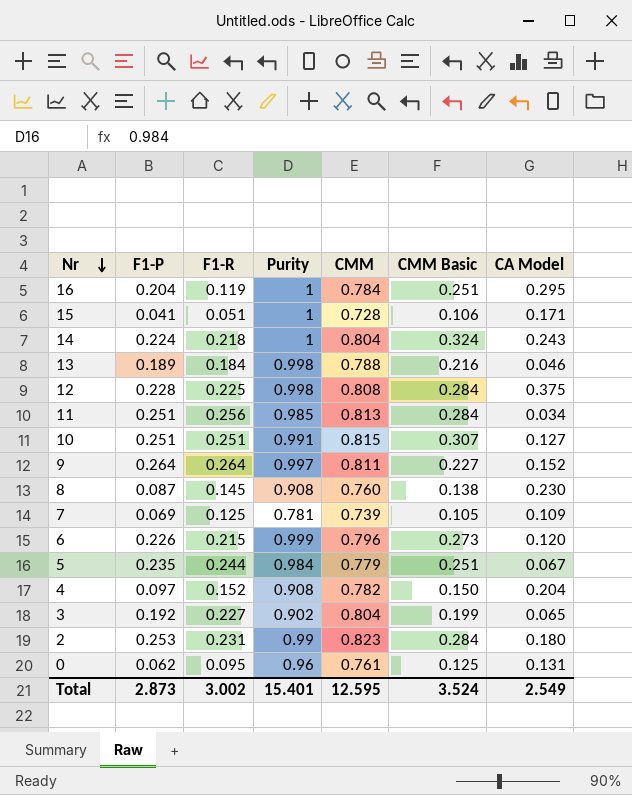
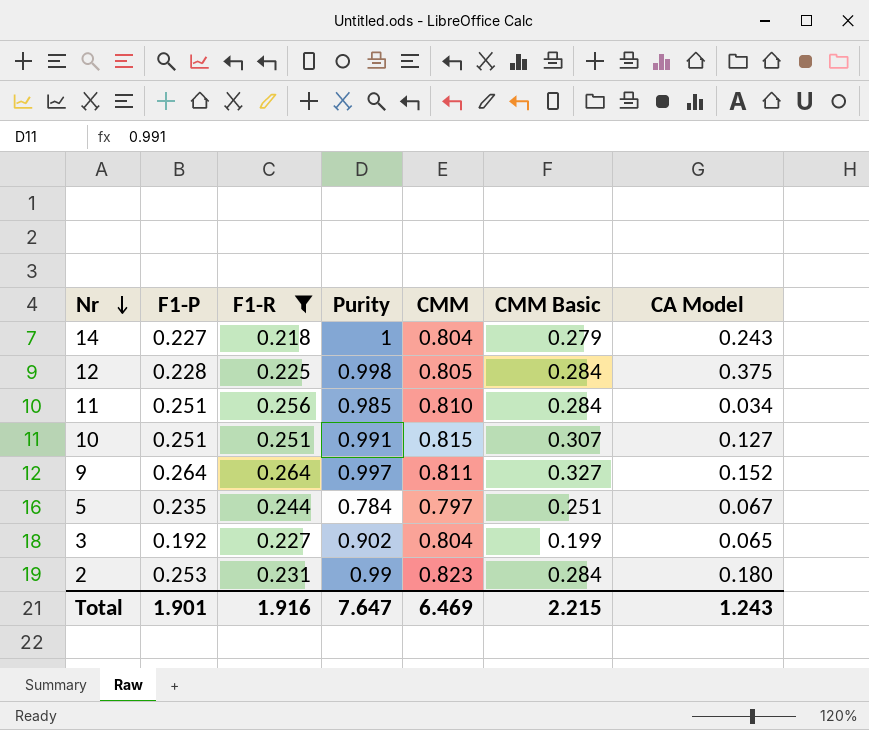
filter: none -> F1-R >= 0.218
14 | F1-P: 0.224 -> 0.227
14 | CMM Basic: 0.324 -> 0.279
12 | CMM: 0.808 -> 0.805
11 | CMM: 0.813 -> 0.810
9 | CMM Basic: 0.227 -> 0.327
5 | Purity: 0.984 -> 0.784
5 | CMM: 0.779 -> 0.797
Total | F1-P: 2.873 -> 1.901
Total | F1-R: 3.002 -> 1.916
Total | Purity: 15.401 -> 7.647
Total | CMM: 12.595 -> 6.469
Total | CMM Basic: 3.524 -> 2.215
Total | CA Model: 2.549 -> 1.243

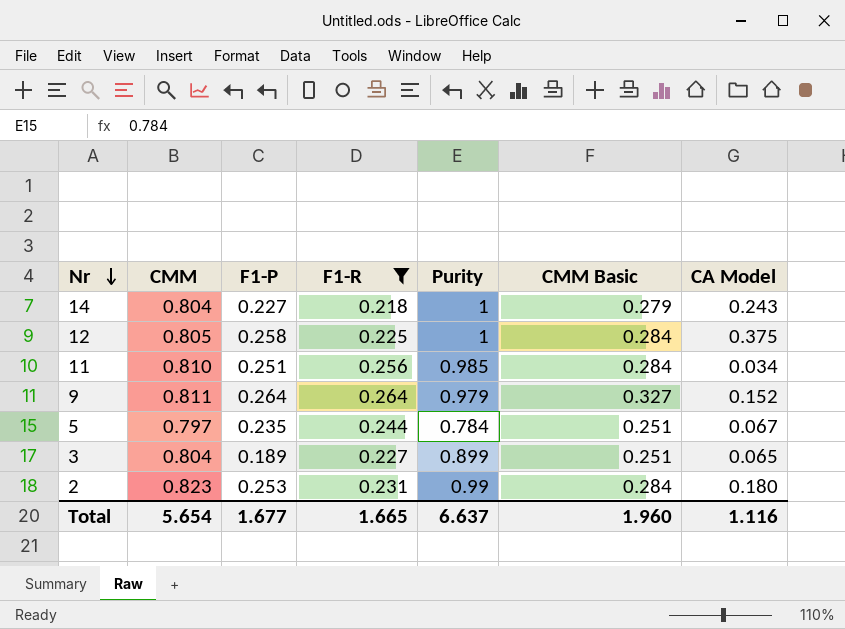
column CMM | position: 5 -> 2
row 10: 0.251 | 0.251 | 0.991 | 0.815 | 0.307 | 0.127 -> none
12 | F1-P: 0.228 -> 0.258
12 | Purity: 0.998 -> 1
9 | Purity: 0.997 -> 0.979
3 | F1-P: 0.192 -> 0.189
3 | Purity: 0.902 -> 0.899
3 | CMM Basic: 0.199 -> 0.251
Total | CMM: 6.469 -> 5.654
Total | F1-P: 1.901 -> 1.677
Total | F1-R: 1.916 -> 1.665
Total | Purity: 7.647 -> 6.637
Total | CMM Basic: 2.215 -> 1.960
Total | CA Model: 1.243 -> 1.116

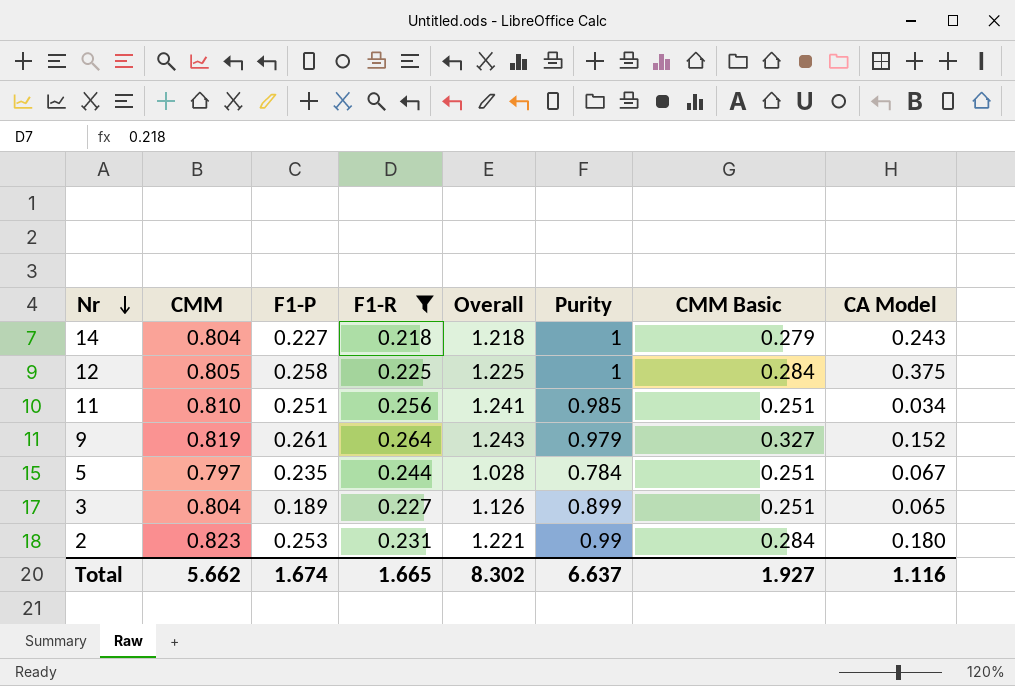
column Overall | formula: none -> [F1-R] + [Purity]
11 | CMM Basic: 0.284 -> 0.251
9 | CMM: 0.811 -> 0.819
9 | F1-P: 0.264 -> 0.261
Total | CMM: 5.654 -> 5.662
Total | F1-P: 1.677 -> 1.674
Total | CMM Basic: 1.960 -> 1.927

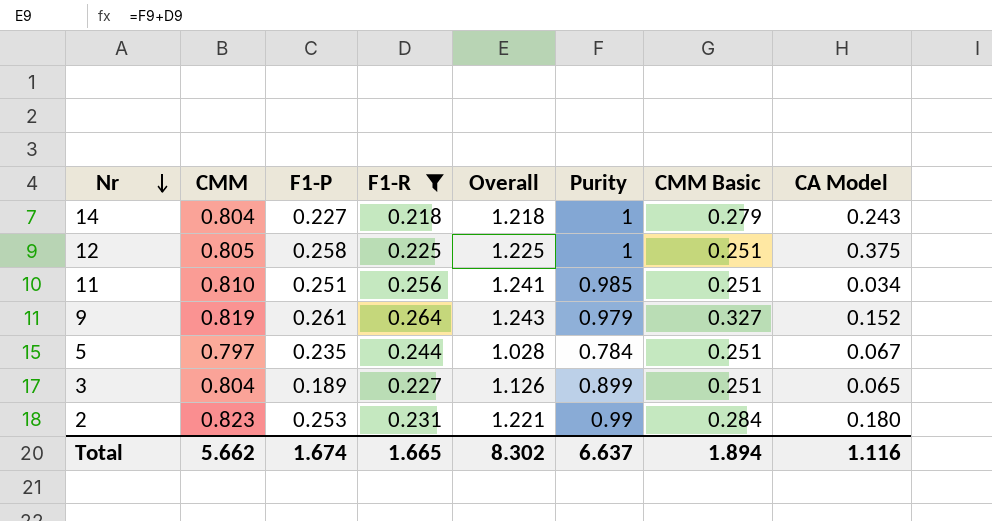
12 | CMM Basic: 0.284 -> 0.251
Total | CMM Basic: 1.927 -> 1.894

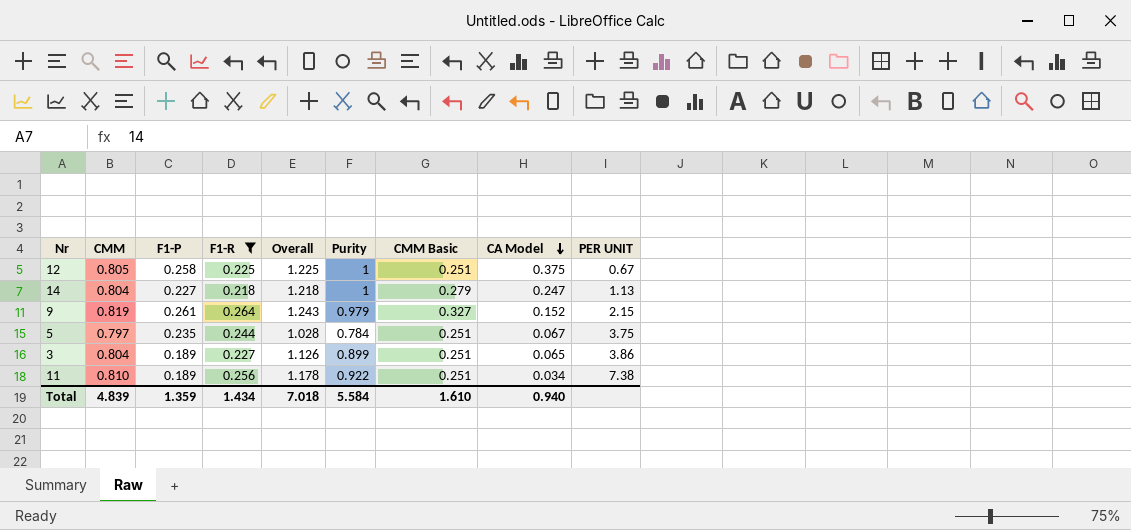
row order: Nr descending -> CA Model descending
column PER UNIT | formula: none -> [CMM Basic] / [CA Model]
row 2: 0.823 | 0.253 | 0.231 | 1.221 | 0.99 | 0.284 | 0.180 -> none
14 | CA Model: 0.243 -> 0.247
11 | F1-P: 0.251 -> 0.189
11 | Overall: 1.241 -> 1.178
11 | Purity: 0.985 -> 0.922
Total | CMM: 5.662 -> 4.839
Total | F1-P: 1.674 -> 1.359
Total | F1-R: 1.665 -> 1.434
Total | Overall: 8.302 -> 7.018
Total | Purity: 6.637 -> 5.584
Total | CMM Basic: 1.894 -> 1.610
Total | CA Model: 1.116 -> 0.940

